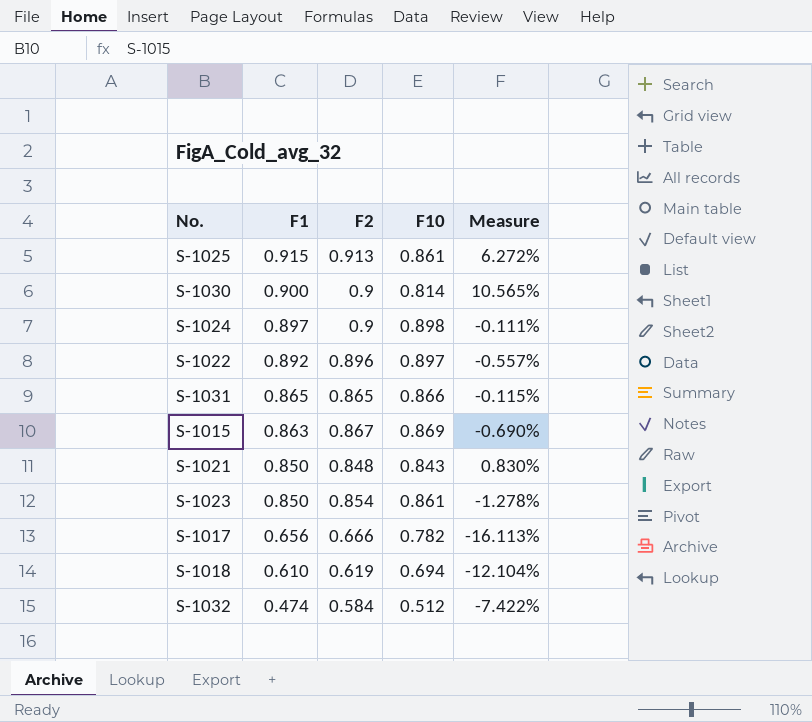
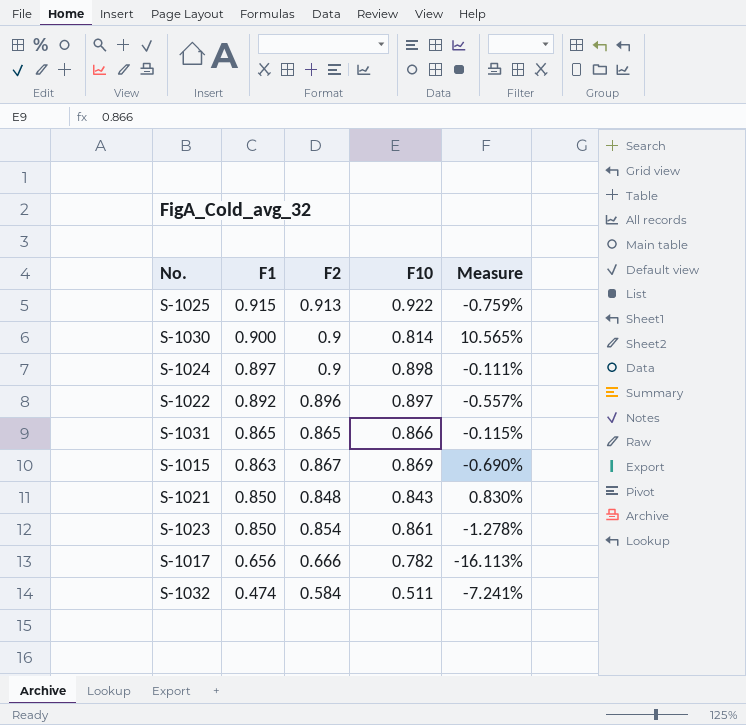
row S-1018: 0.610 | 0.619 | 0.694 | -12.104% -> none
S-1025 | F10: 0.861 -> 0.922
S-1025 | Measure: 6.272% -> -0.759%
S-1032 | F10: 0.512 -> 0.511
S-1032 | Measure: -7.422% -> -7.241%

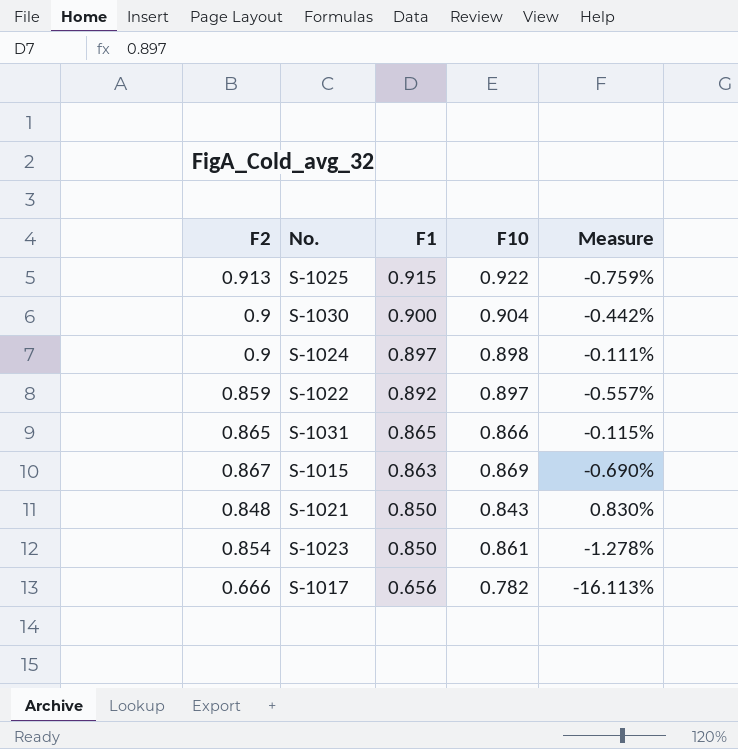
column F2 | position: 3 -> 1
row S-1032: 0.474 | 0.584 | 0.511 | -7.241% -> none
S-1030 | F10: 0.814 -> 0.904
S-1030 | Measure: 10.565% -> -0.442%
S-1022 | F2: 0.896 -> 0.859

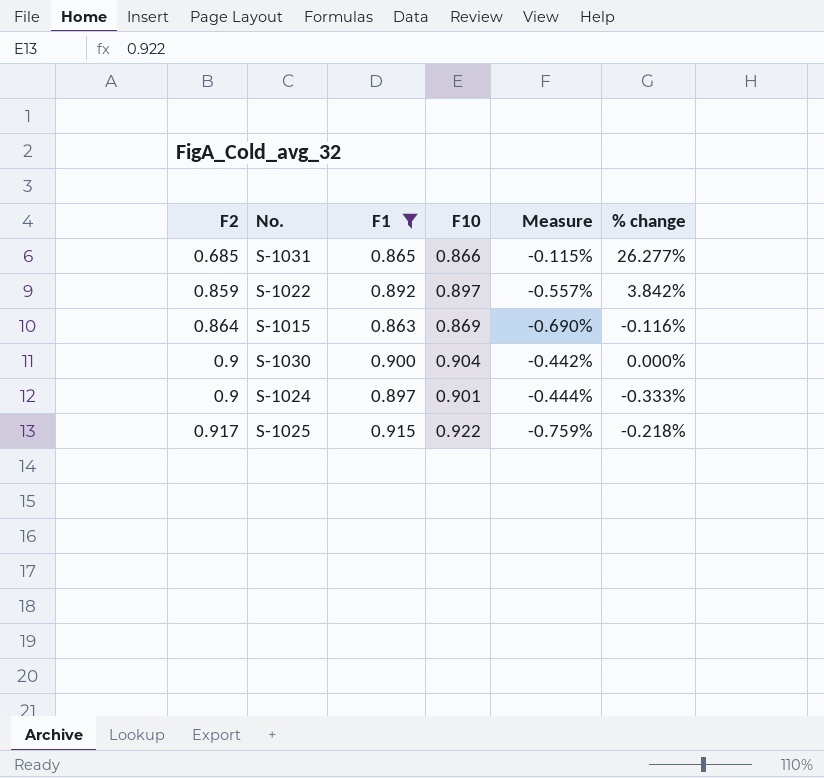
filter: none -> F1 >= 0.863
row order: F1 descending -> F2 ascending
column % change | formula: none -> ([F1] - [F2]) / [F2]
S-1031 | F2: 0.865 -> 0.685
S-1015 | F2: 0.867 -> 0.864
S-1024 | F10: 0.898 -> 0.901
S-1024 | Measure: -0.111% -> -0.444%
S-1025 | F2: 0.913 -> 0.917

